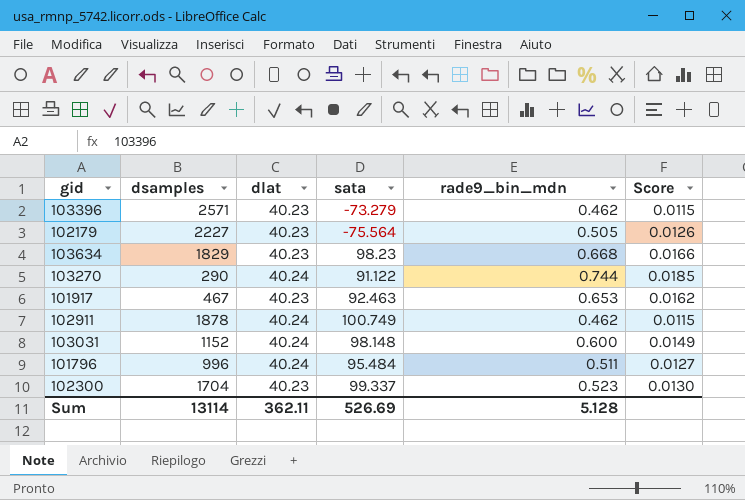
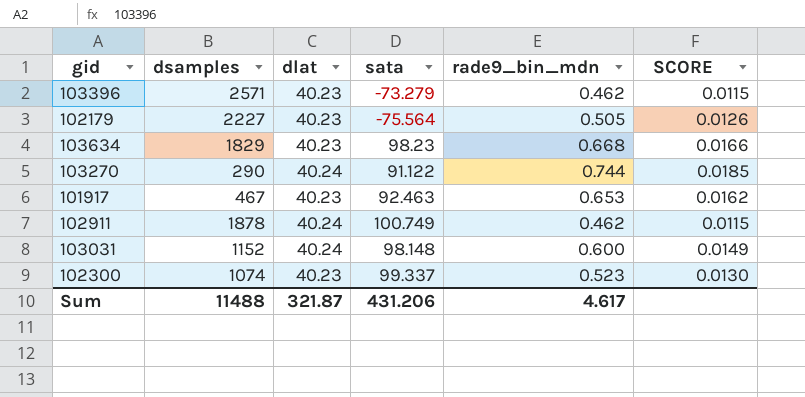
column name: Score -> SCORE
row 101796: 996 | 40.24 | 95.484 | 0.511 | 0.0127 -> none
102300 | dsamples: 1704 -> 1074
Sum | dsamples: 13114 -> 11488
Sum | dlat: 362.11 -> 321.87
Sum | sata: 526.69 -> 431.206
Sum | rade9_bin_mdn: 5.128 -> 4.617

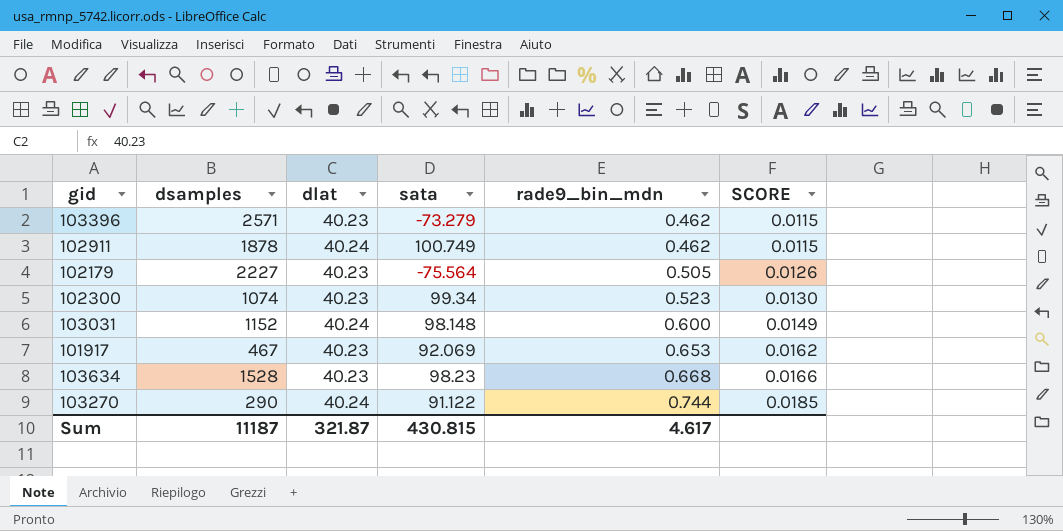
row order: none -> rade9_bin_mdn ascending
102300 | sata: 99.337 -> 99.34
101917 | sata: 92.463 -> 92.069
103634 | dsamples: 1829 -> 1528
Sum | dsamples: 11488 -> 11187
Sum | sata: 431.206 -> 430.815

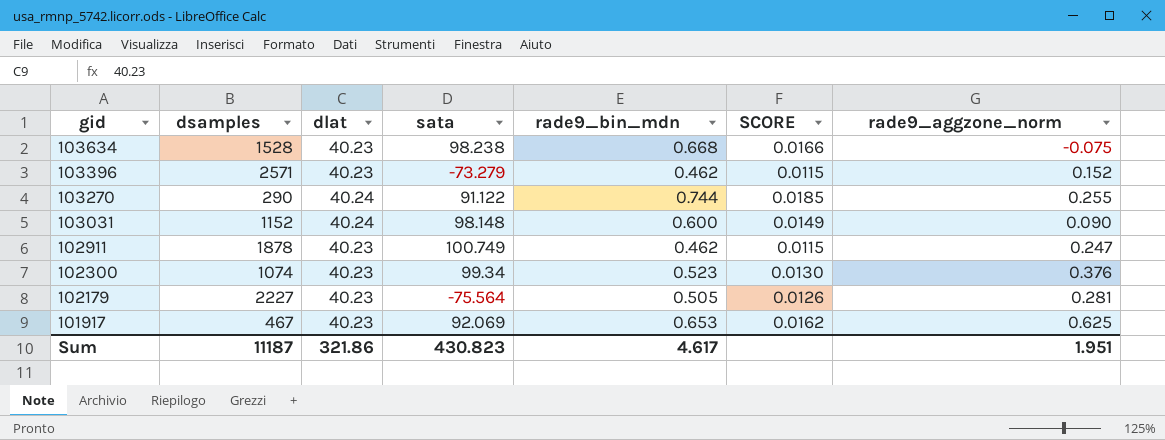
row order: rade9_bin_mdn ascending -> gid descending
column rade9_aggzone_norm | position: none -> 7
103634 | sata: 98.23 -> 98.238
102911 | dlat: 40.24 -> 40.23
Sum | dlat: 321.87 -> 321.86
Sum | sata: 430.815 -> 430.823

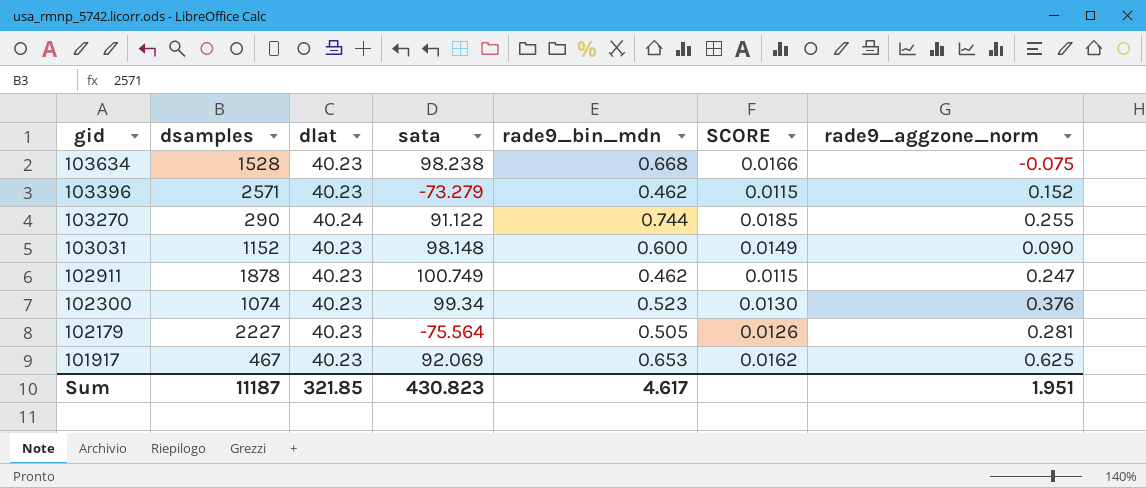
103031 | dlat: 40.24 -> 40.23
Sum | dlat: 321.86 -> 321.85

